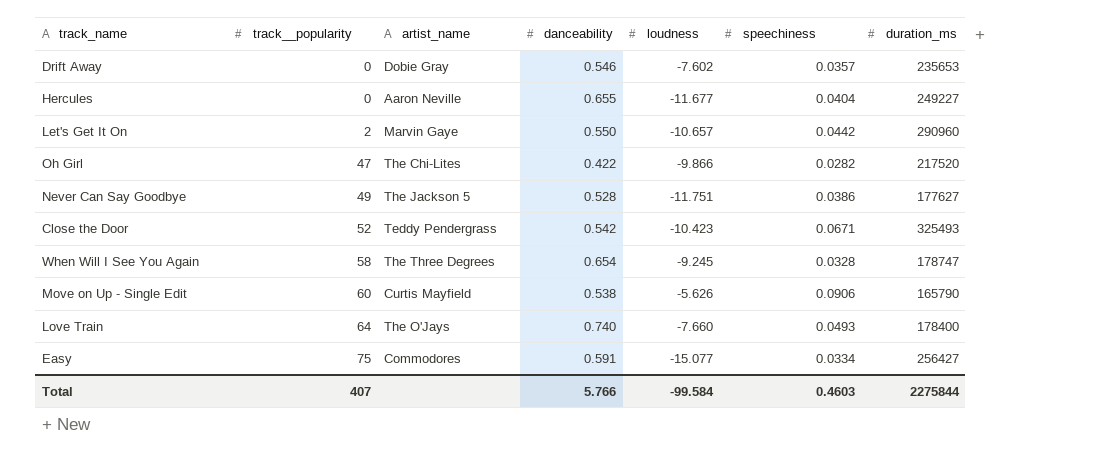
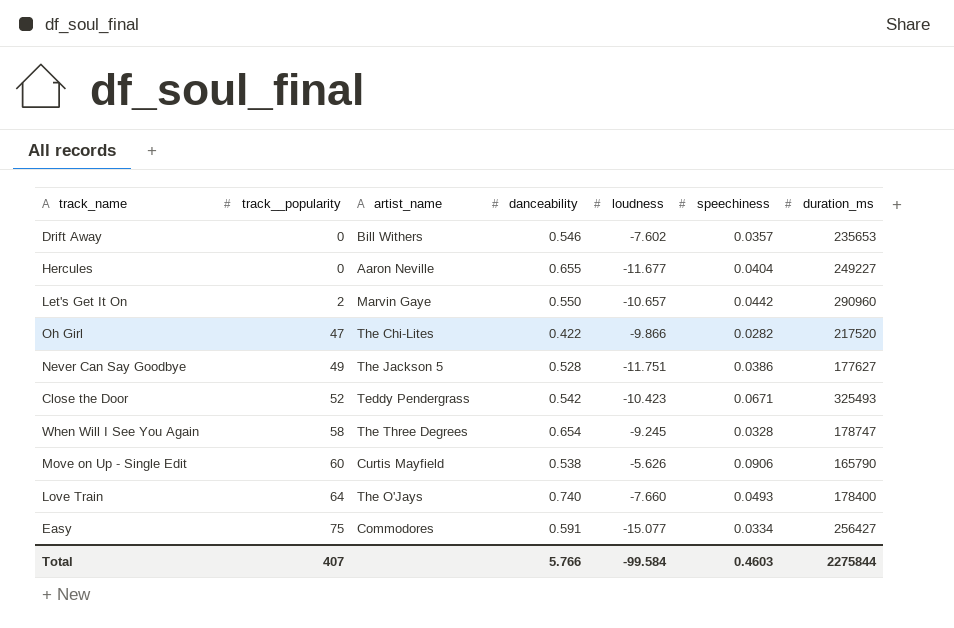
Drift Away | artist_name: Dobie Gray -> Bill Withers

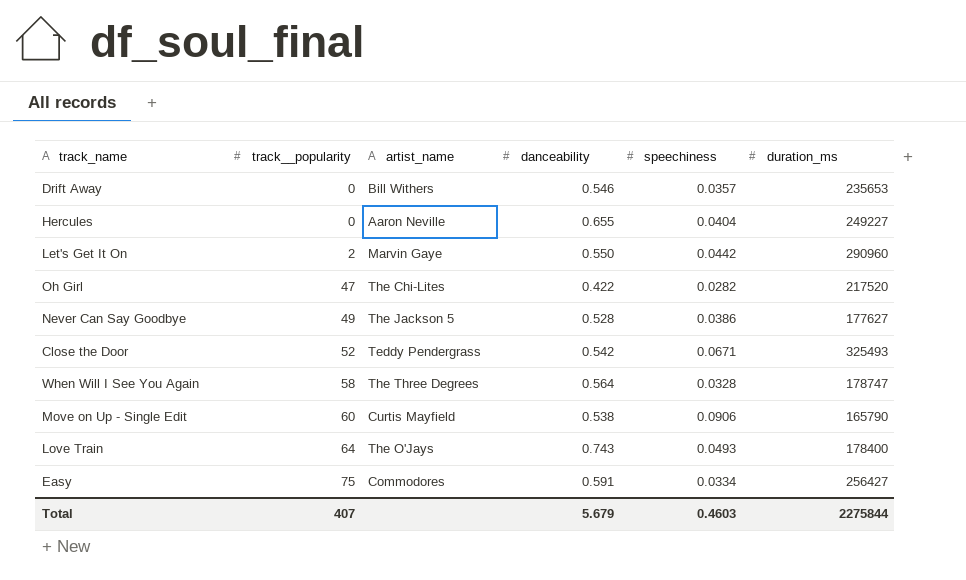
column loudness | position: 5 -> none
When Will I See You Again | danceability: 0.654 -> 0.564
Love Train | danceability: 0.740 -> 0.743
Total | danceability: 5.766 -> 5.679

